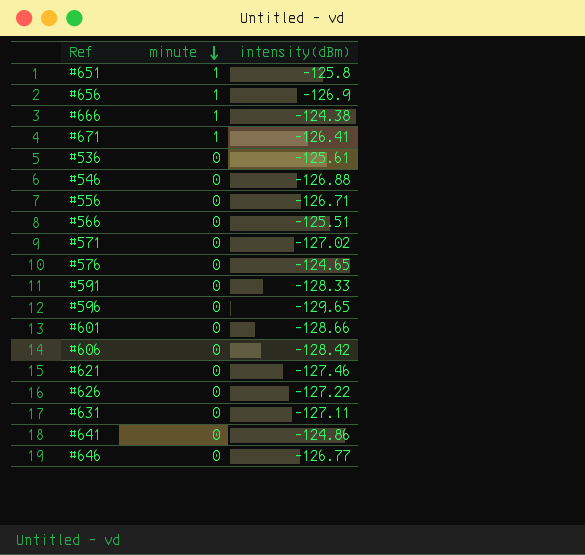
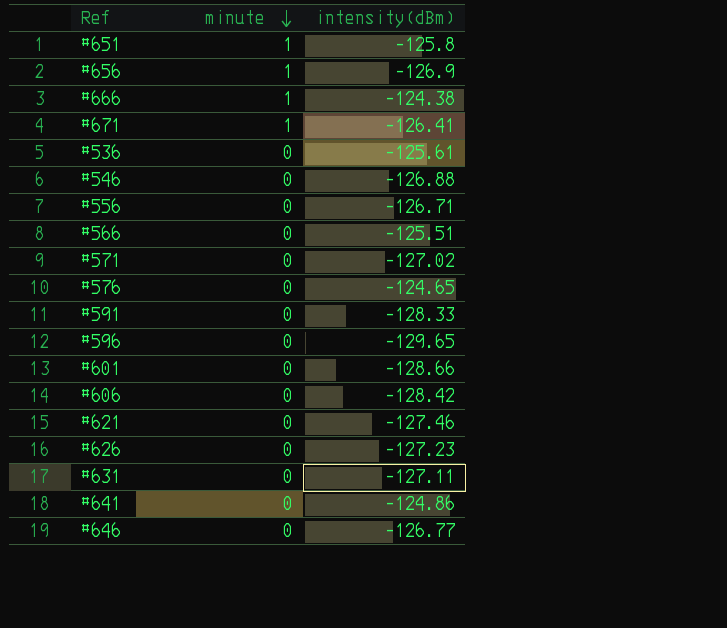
#626 | intensity(dBm): -127.22 -> -127.23

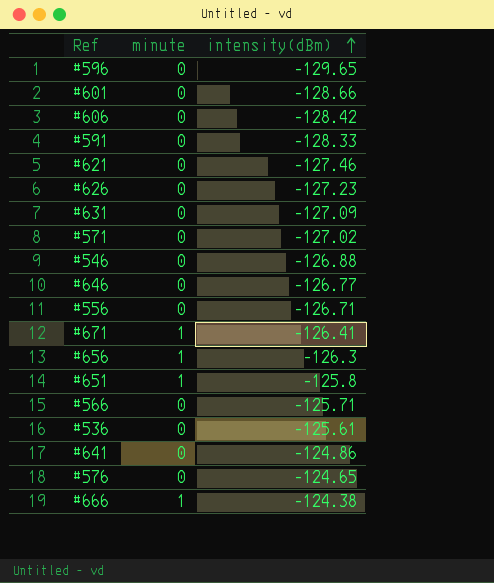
row order: minute descending -> intensity(dBm) ascending
#631 | intensity(dBm): -127.11 -> -127.09
#656 | intensity(dBm): -126.9 -> -126.3
#566 | intensity(dBm): -125.51 -> -125.71

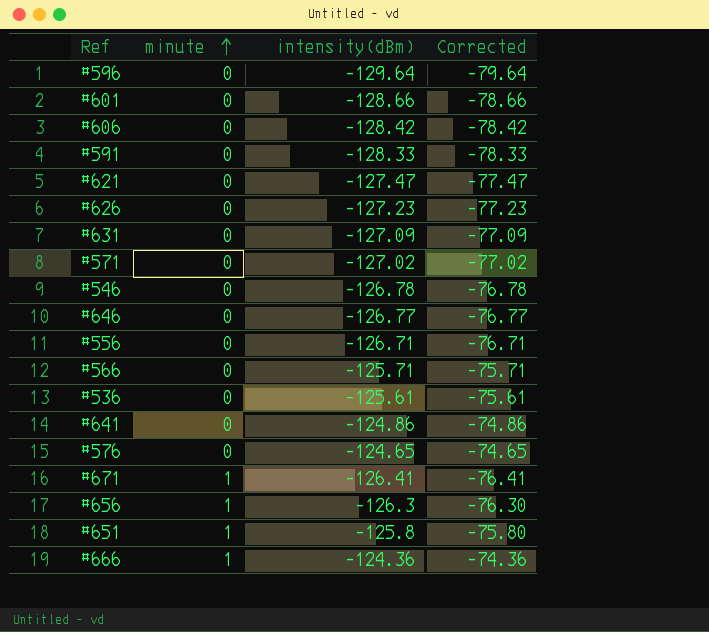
row order: intensity(dBm) ascending -> minute ascending
column Corrected | formula: none -> [intensity(dBm)] + 50
#596 | intensity(dBm): -129.65 -> -129.64
#621 | intensity(dBm): -127.46 -> -127.47
#546 | intensity(dBm): -126.88 -> -126.78
#666 | intensity(dBm): -124.38 -> -124.36

